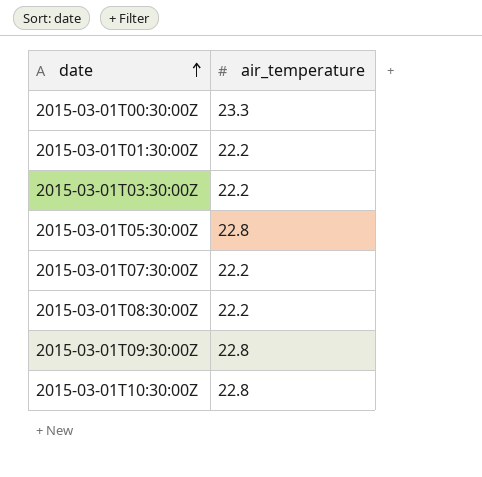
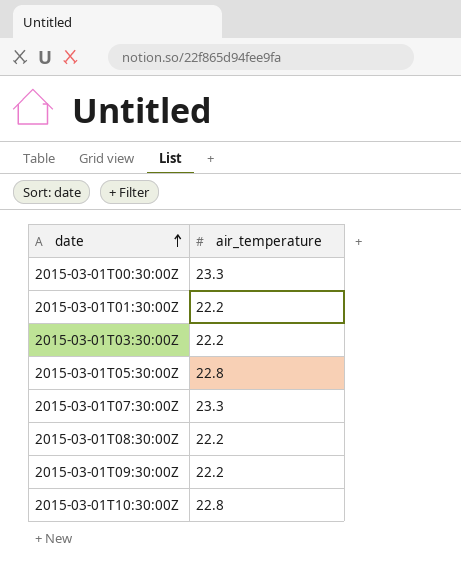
2015-03-01T07:30:00Z | air_temperature: 22.2 -> 23.3
2015-03-01T09:30:00Z | air_temperature: 22.8 -> 22.2

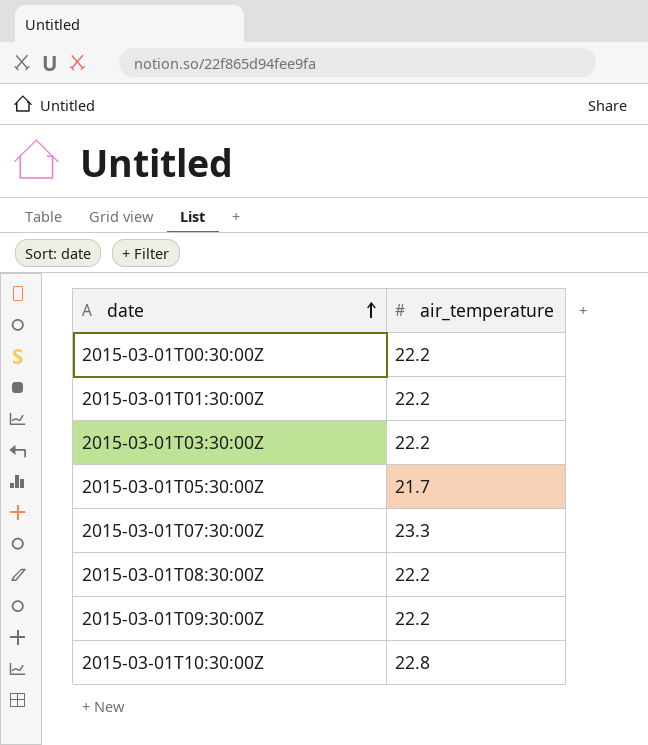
2015-03-01T00:30:00Z | air_temperature: 23.3 -> 22.2
2015-03-01T05:30:00Z | air_temperature: 22.8 -> 21.7

